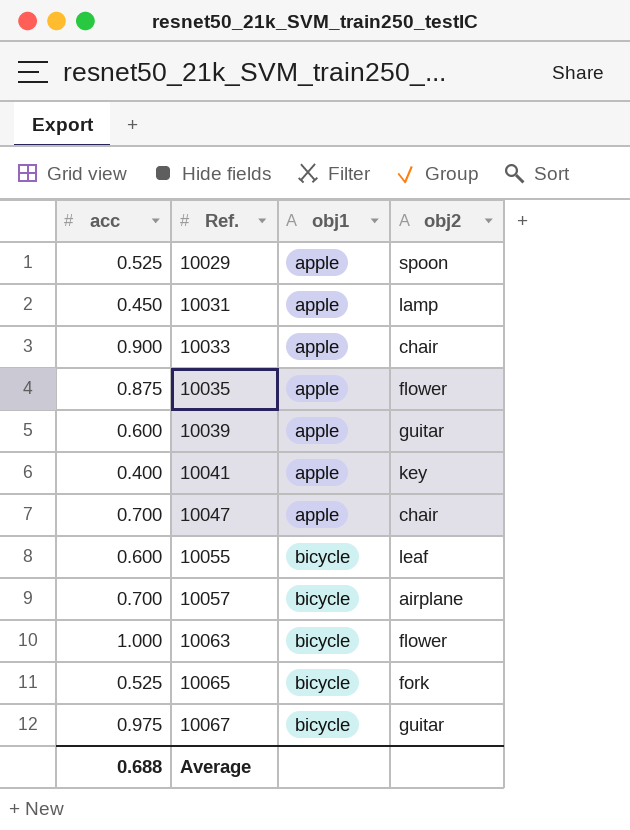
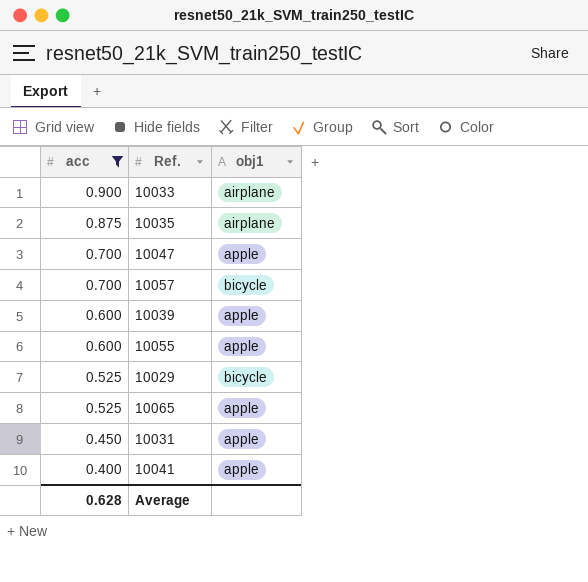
filter: none -> acc <= 0.900
row order: Ref. ascending -> acc descending
column obj2 | position: 4 -> none
10033 | obj1: apple -> airplane
10035 | obj1: apple -> airplane
10055 | obj1: bicycle -> apple
10029 | obj1: apple -> bicycle
10065 | obj1: bicycle -> apple
Average | acc: 0.688 -> 0.628

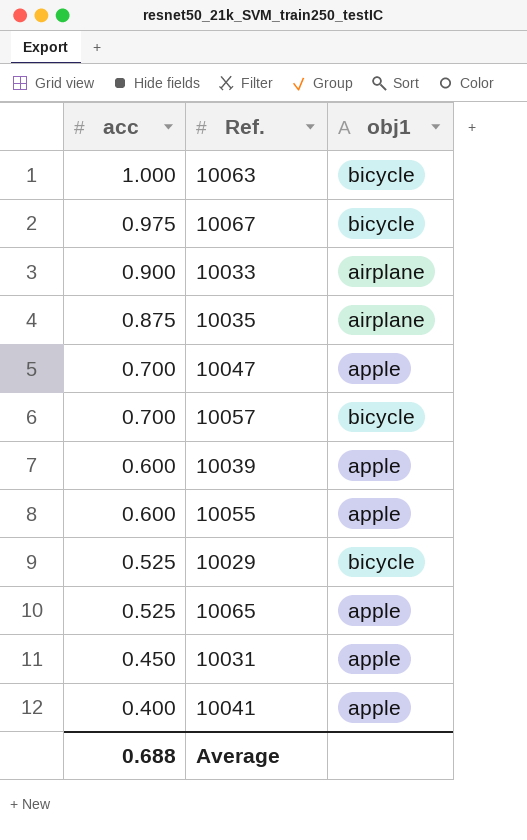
filter: acc <= 0.900 -> none
Average | acc: 0.628 -> 0.688

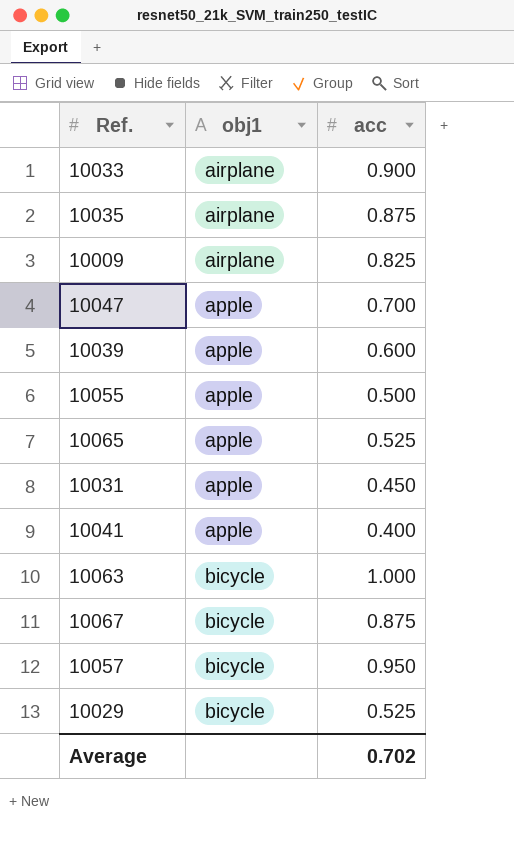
row order: acc descending -> obj1 ascending
column acc | position: 1 -> 3
row 10009: none -> airplane | 0.825
10055 | acc: 0.600 -> 0.500
10067 | acc: 0.975 -> 0.875
10057 | acc: 0.700 -> 0.950
Average | acc: 0.688 -> 0.702

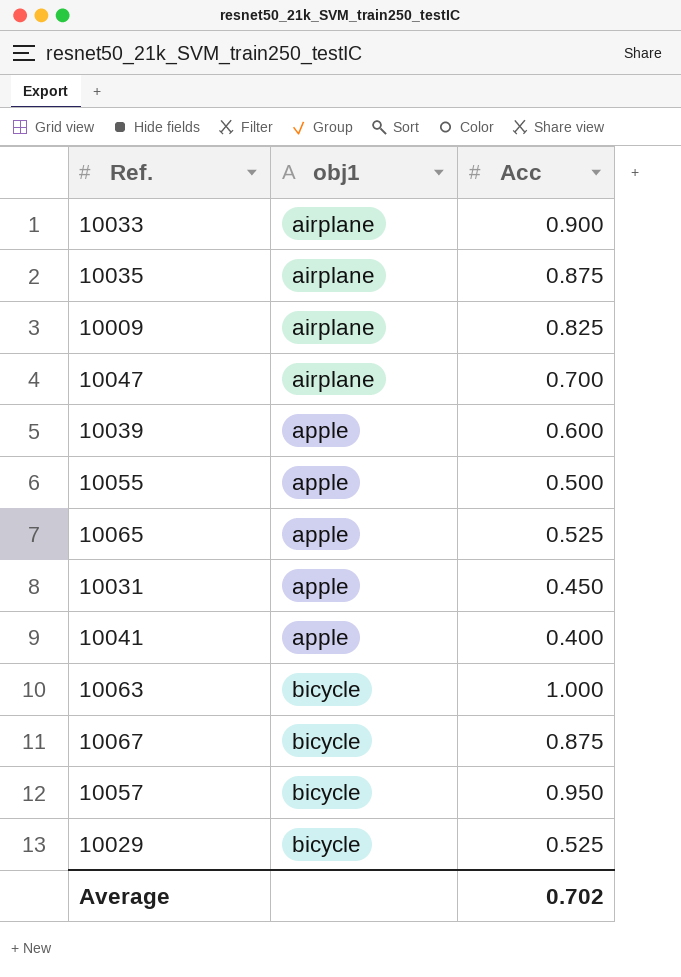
column name: acc -> Acc
10047 | obj1: apple -> airplane

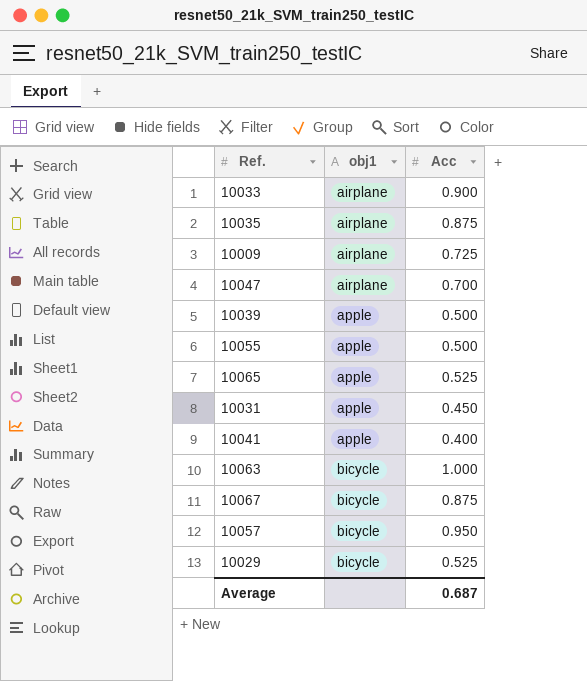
10009 | Acc: 0.825 -> 0.725
10039 | Acc: 0.600 -> 0.500
Average | Acc: 0.702 -> 0.687

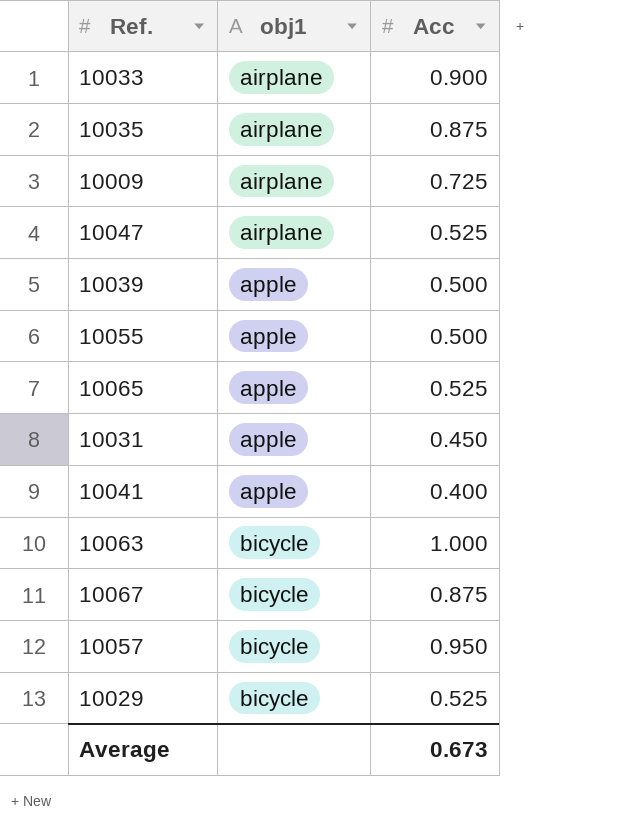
10047 | Acc: 0.700 -> 0.525
Average | Acc: 0.687 -> 0.673

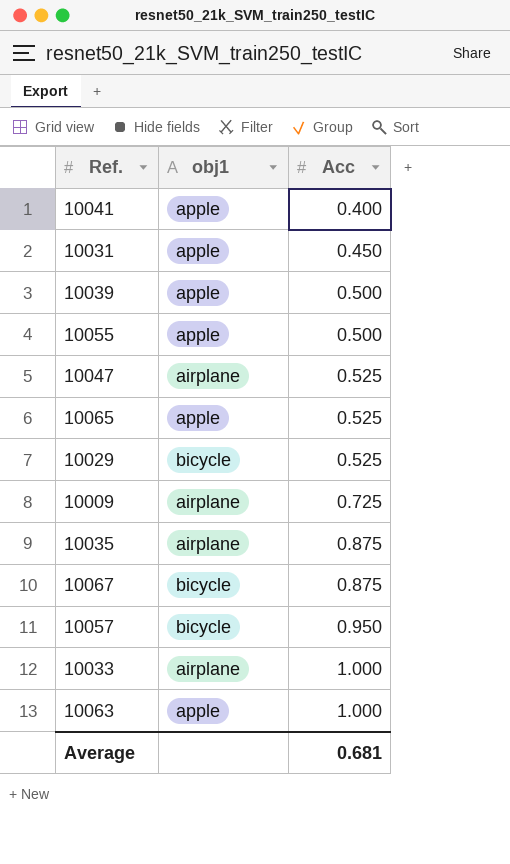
row order: obj1 ascending -> Acc ascending
10033 | Acc: 0.900 -> 1.000
10063 | obj1: bicycle -> apple
Average | Acc: 0.673 -> 0.681

